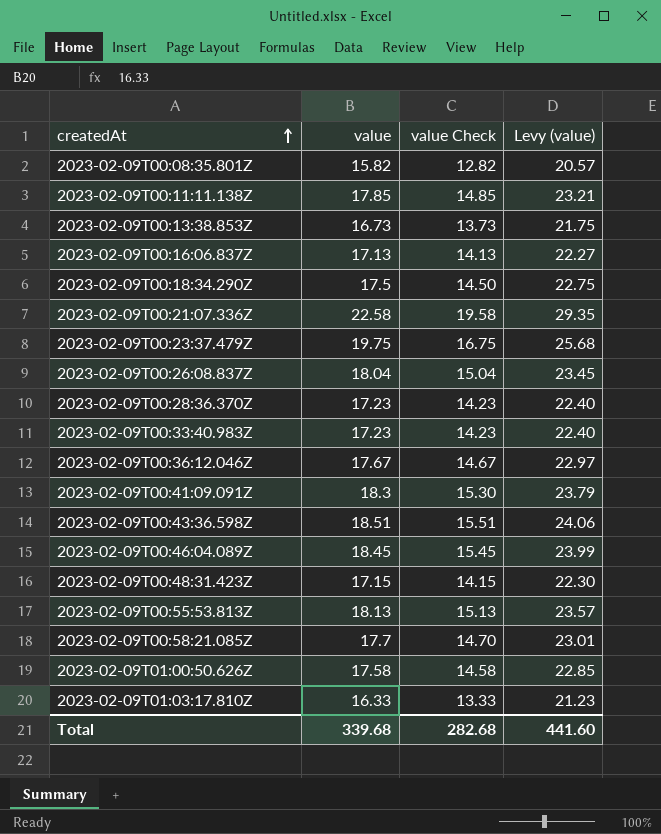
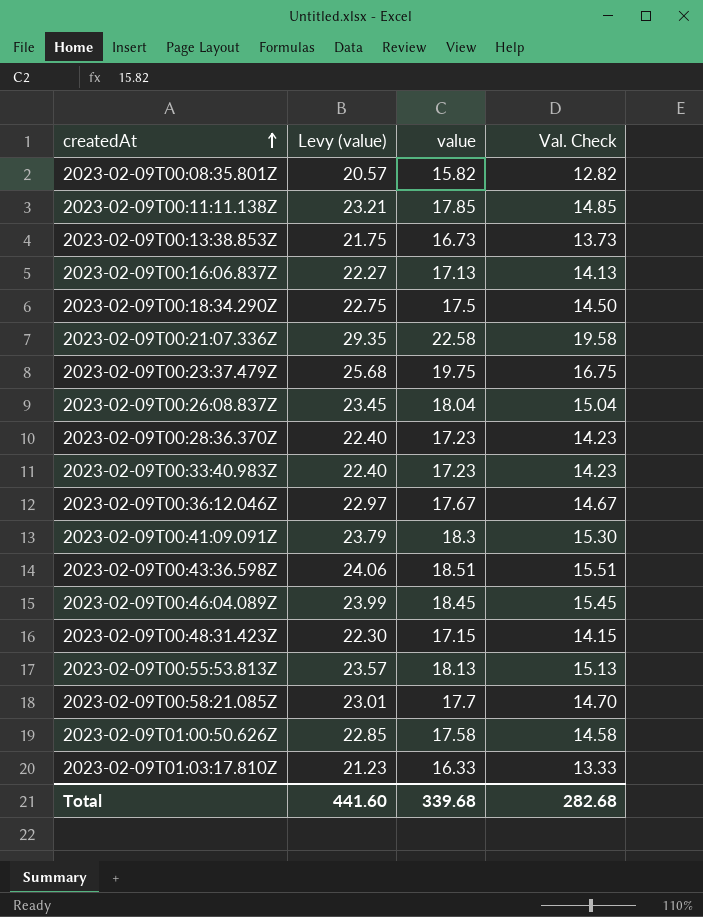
column Levy (value) | position: 4 -> 2
column name: value Check -> Val. Check

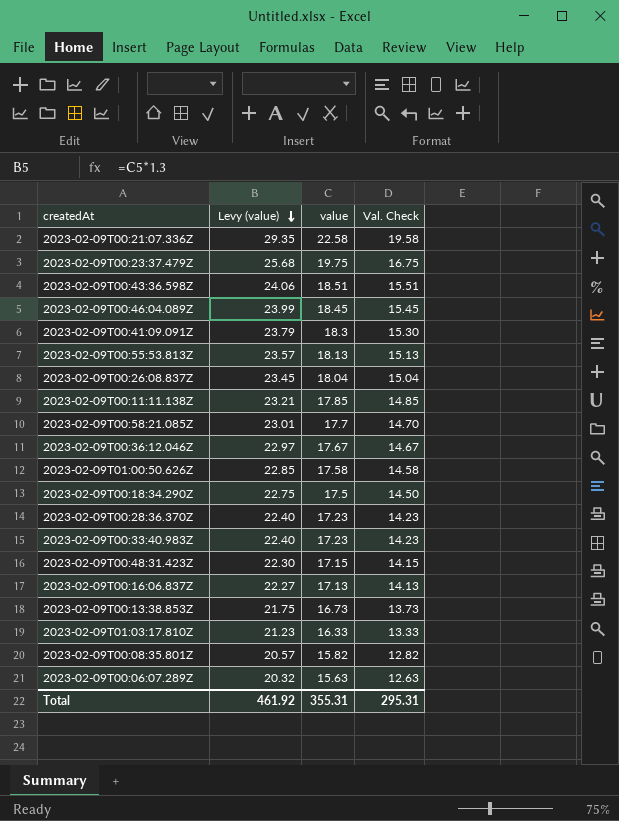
row order: createdAt ascending -> Levy (value) descending
row 2023-02-09T00:06:07.289Z: none -> 20.32 | 15.63 | 12.63
Total | Levy (value): 441.60 -> 461.92
Total | value: 339.68 -> 355.31
Total | Val. Check: 282.68 -> 295.31

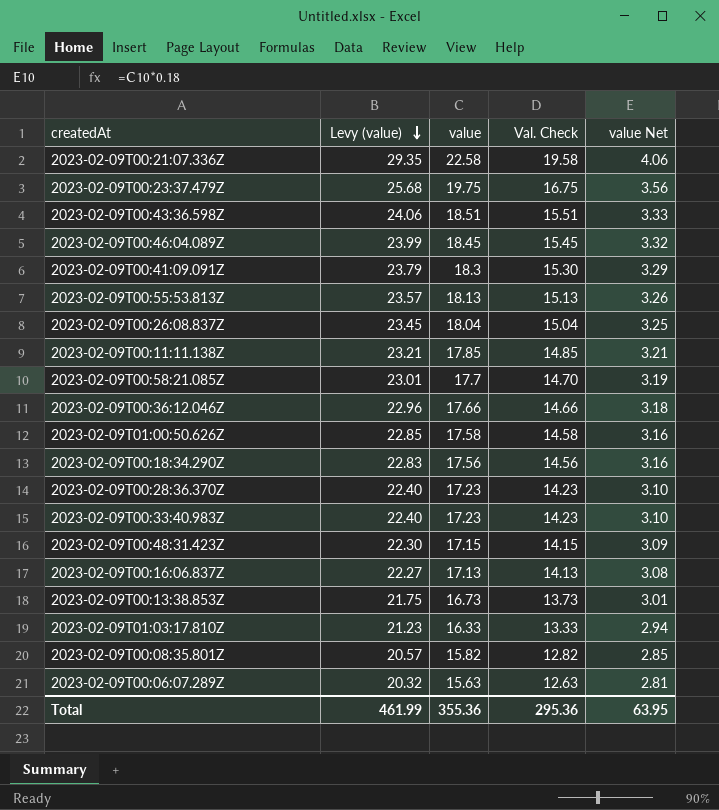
column value Net | formula: none -> [value] * 0.18
2023-02-09T00:36:12.046Z | Levy (value): 22.97 -> 22.96
2023-02-09T00:36:12.046Z | value: 17.67 -> 17.66
2023-02-09T00:36:12.046Z | Val. Check: 14.67 -> 14.66
2023-02-09T00:18:34.290Z | Levy (value): 22.75 -> 22.83
2023-02-09T00:18:34.290Z | value: 17.5 -> 17.56
2023-02-09T00:18:34.290Z | Val. Check: 14.50 -> 14.56
Total | Levy (value): 461.92 -> 461.99
Total | value: 355.31 -> 355.36
Total | Val. Check: 295.31 -> 295.36

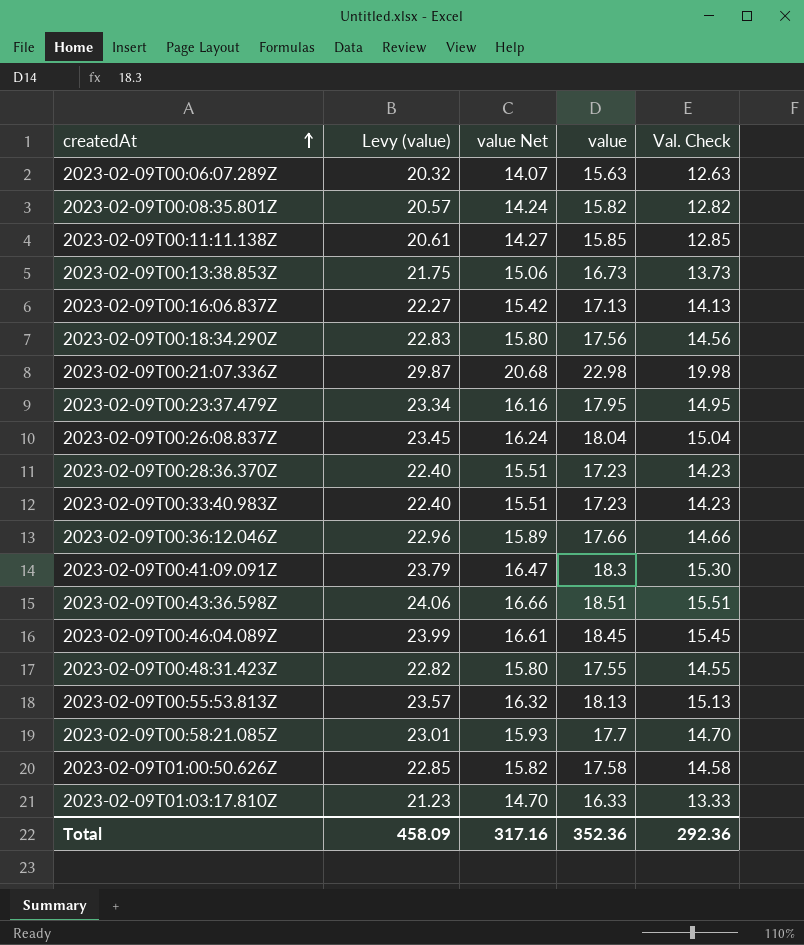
row order: Levy (value) descending -> createdAt ascending
column value Net | formula: [value] * 0.18 -> [value] * 0.9
column value Net | position: 5 -> 3
2023-02-09T00:11:11.138Z | Levy (value): 23.21 -> 20.61
2023-02-09T00:11:11.138Z | value: 17.85 -> 15.85
2023-02-09T00:11:11.138Z | Val. Check: 14.85 -> 12.85
2023-02-09T00:21:07.336Z | Levy (value): 29.35 -> 29.87
2023-02-09T00:21:07.336Z | value: 22.58 -> 22.98
2023-02-09T00:21:07.336Z | Val. Check: 19.58 -> 19.98
2023-02-09T00:23:37.479Z | Levy (value): 25.68 -> 23.34
2023-02-09T00:23:37.479Z | value: 19.75 -> 17.95
2023-02-09T00:23:37.479Z | Val. Check: 16.75 -> 14.95
2023-02-09T00:48:31.423Z | Levy (value): 22.30 -> 22.82
2023-02-09T00:48:31.423Z | value: 17.15 -> 17.55
2023-02-09T00:48:31.423Z | Val. Check: 14.15 -> 14.55
Total | Levy (value): 461.99 -> 458.09
Total | value Net: 63.95 -> 317.16
Total | value: 355.36 -> 352.36
Total | Val. Check: 295.36 -> 292.36

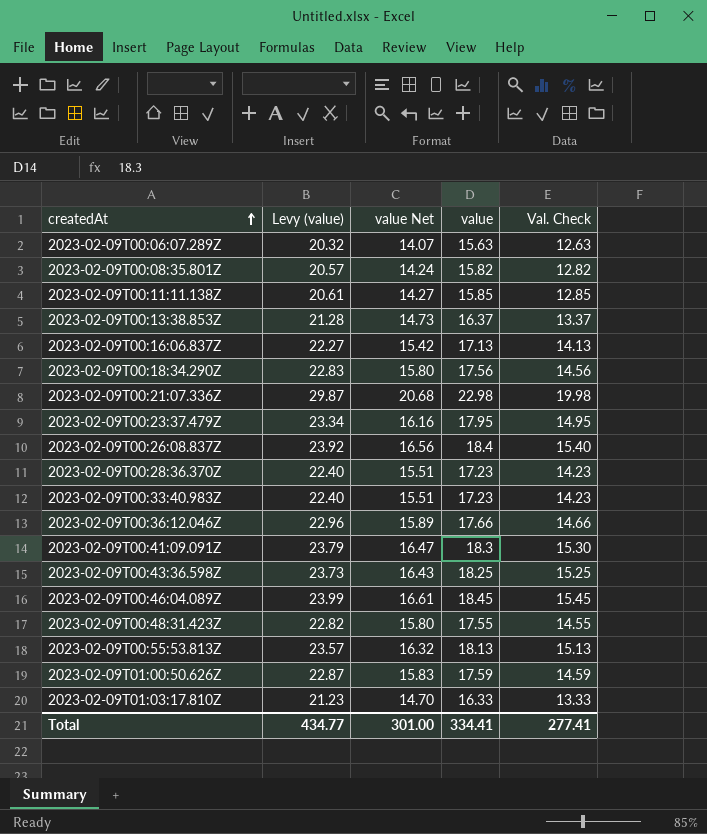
row 2023-02-09T00:58:21.085Z: 23.01 | 15.93 | 17.7 | 14.70 -> none
2023-02-09T00:13:38.853Z | Levy (value): 21.75 -> 21.28
2023-02-09T00:13:38.853Z | value Net: 15.06 -> 14.73
2023-02-09T00:13:38.853Z | value: 16.73 -> 16.37
2023-02-09T00:13:38.853Z | Val. Check: 13.73 -> 13.37
2023-02-09T00:26:08.837Z | Levy (value): 23.45 -> 23.92
2023-02-09T00:26:08.837Z | value Net: 16.24 -> 16.56
2023-02-09T00:26:08.837Z | value: 18.04 -> 18.4
2023-02-09T00:26:08.837Z | Val. Check: 15.04 -> 15.40
2023-02-09T00:43:36.598Z | Levy (value): 24.06 -> 23.73
2023-02-09T00:43:36.598Z | value Net: 16.66 -> 16.43
2023-02-09T00:43:36.598Z | value: 18.51 -> 18.25
2023-02-09T00:43:36.598Z | Val. Check: 15.51 -> 15.25
2023-02-09T01:00:50.626Z | Levy (value): 22.85 -> 22.87
2023-02-09T01:00:50.626Z | value Net: 15.82 -> 15.83
2023-02-09T01:00:50.626Z | value: 17.58 -> 17.59
2023-02-09T01:00:50.626Z | Val. Check: 14.58 -> 14.59
Total | Levy (value): 458.09 -> 434.77
Total | value Net: 317.16 -> 301.00
Total | value: 352.36 -> 334.41
Total | Val. Check: 292.36 -> 277.41

